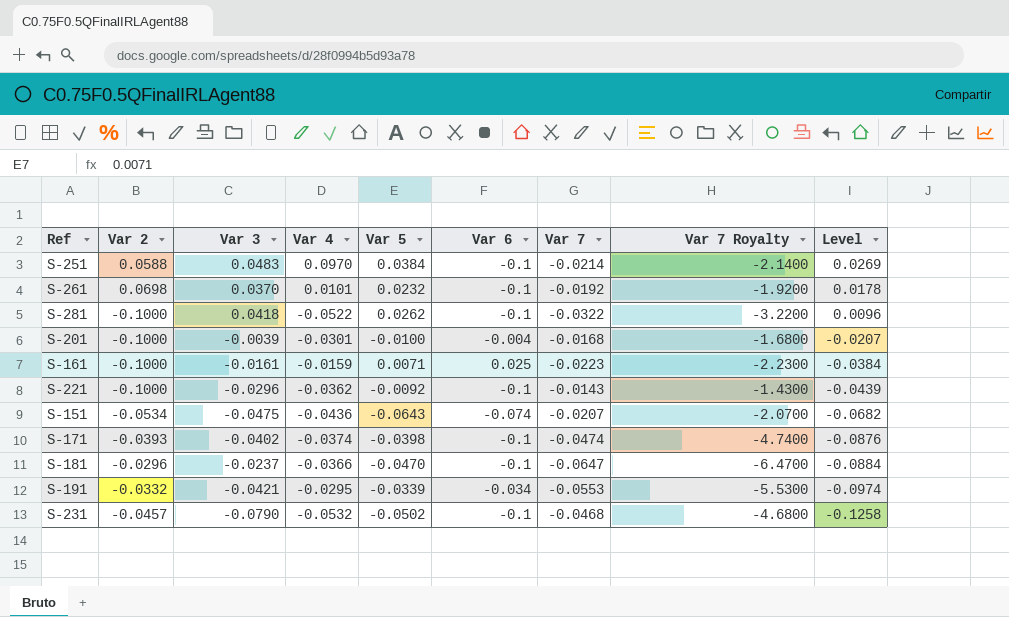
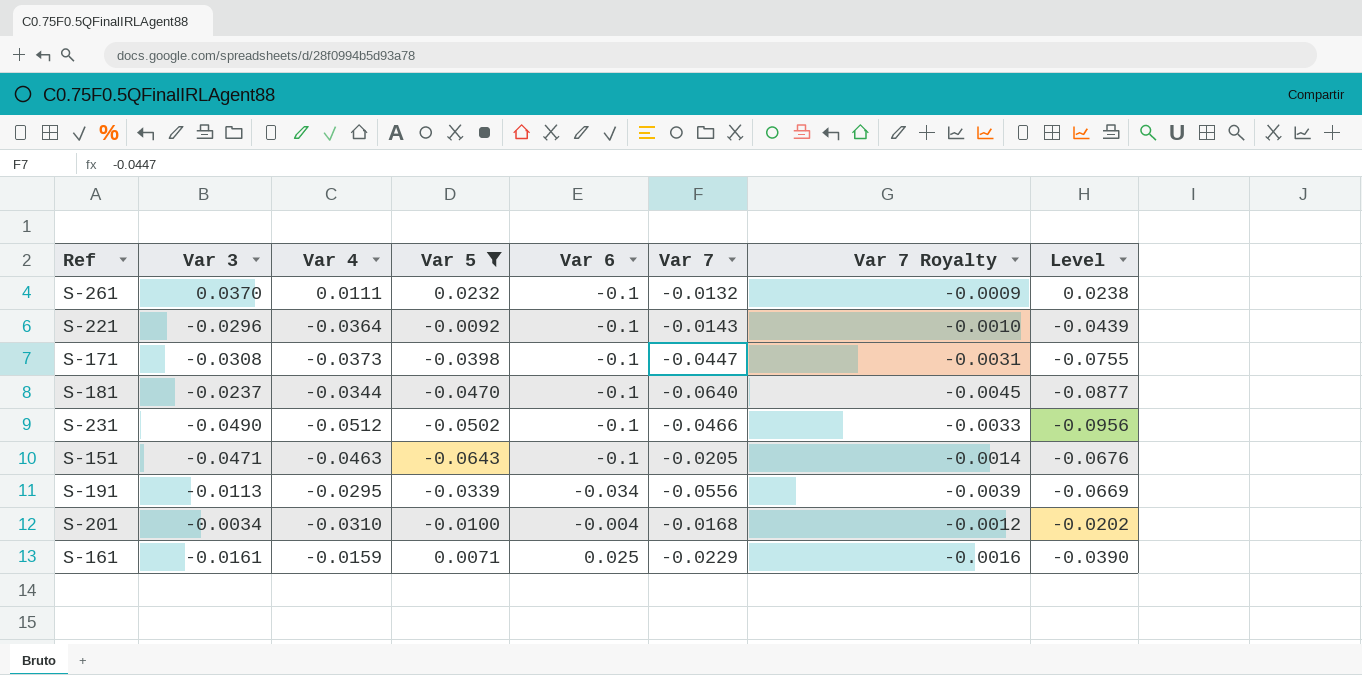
filter: none -> Var 5 <= 0.0232
row order: Level descending -> Var 6 ascending
column Var 2 | position: 2 -> none
column Var 7 Royalty | formula: [Var 7] * 100 -> [Var 7] * 0.07
S-261 | Var 4: 0.0101 -> 0.0111
S-261 | Var 7: -0.0192 -> -0.0132
S-261 | Level: 0.0178 -> 0.0238
S-221 | Var 4: -0.0362 -> -0.0364
S-171 | Var 3: -0.0402 -> -0.0308
S-171 | Var 4: -0.0374 -> -0.0373
S-171 | Var 7: -0.0474 -> -0.0447
S-171 | Level: -0.0876 -> -0.0755
S-181 | Var 4: -0.0366 -> -0.0344
S-181 | Var 7: -0.0647 -> -0.0640
S-181 | Level: -0.0884 -> -0.0877
S-231 | Var 3: -0.0790 -> -0.0490
S-231 | Var 4: -0.0532 -> -0.0512
S-231 | Var 7: -0.0468 -> -0.0466
S-231 | Level: -0.1258 -> -0.0956
S-151 | Var 3: -0.0475 -> -0.0471
S-151 | Var 4: -0.0436 -> -0.0463
S-151 | Var 6: -0.074 -> -0.1
S-151 | Var 7: -0.0207 -> -0.0205
S-151 | Level: -0.0682 -> -0.0676
S-191 | Var 3: -0.0421 -> -0.0113
S-191 | Var 7: -0.0553 -> -0.0556
S-191 | Level: -0.0974 -> -0.0669
S-201 | Var 3: -0.0039 -> -0.0034
S-201 | Var 4: -0.0301 -> -0.0310
S-201 | Level: -0.0207 -> -0.0202
S-161 | Var 7: -0.0223 -> -0.0229
S-161 | Level: -0.0384 -> -0.0390

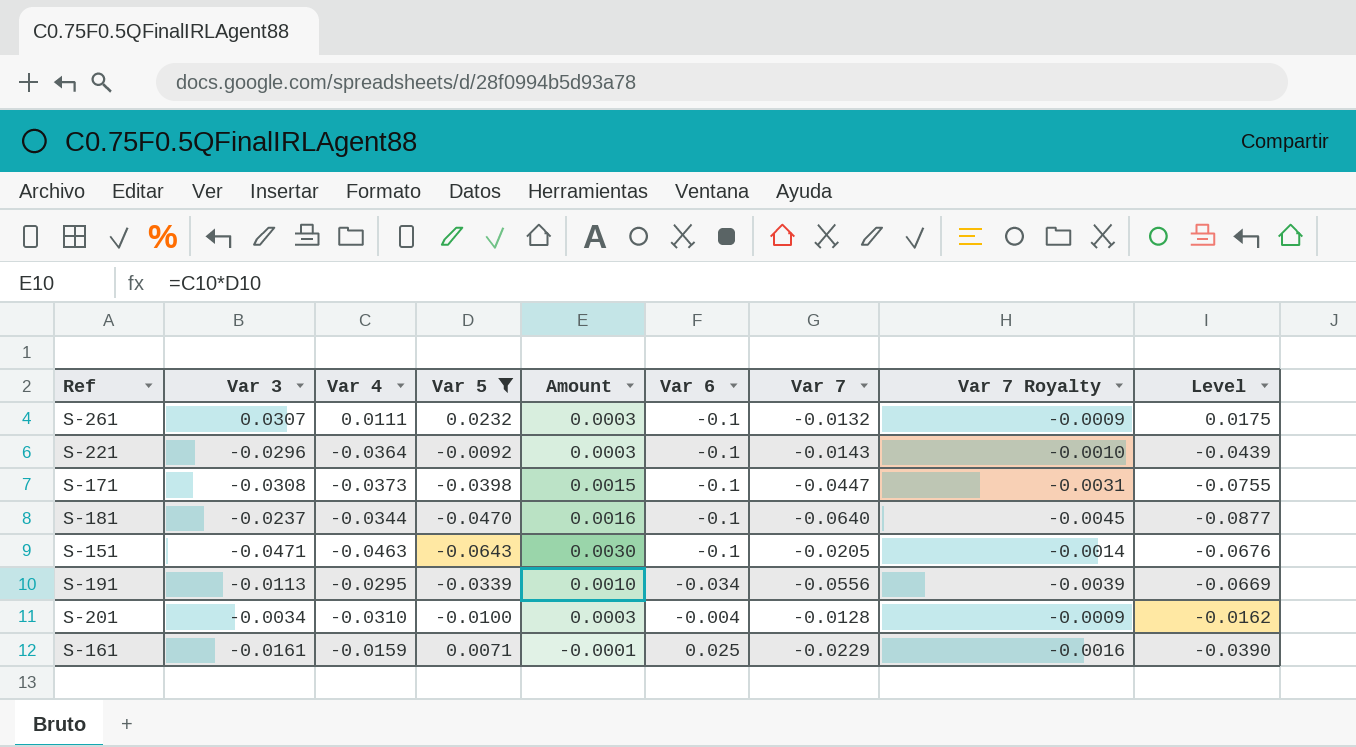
column Amount | formula: none -> [Var 4] * [Var 5]
row S-231: -0.0490 | -0.0512 | -0.0502 | -0.1 | -0.0466 | -0.0033 | -0.0956 -> none
S-261 | Var 3: 0.0370 -> 0.0307
S-261 | Level: 0.0238 -> 0.0175
S-201 | Var 7: -0.0168 -> -0.0128
S-201 | Var 7 Royalty: -0.0012 -> -0.0009
S-201 | Level: -0.0202 -> -0.0162

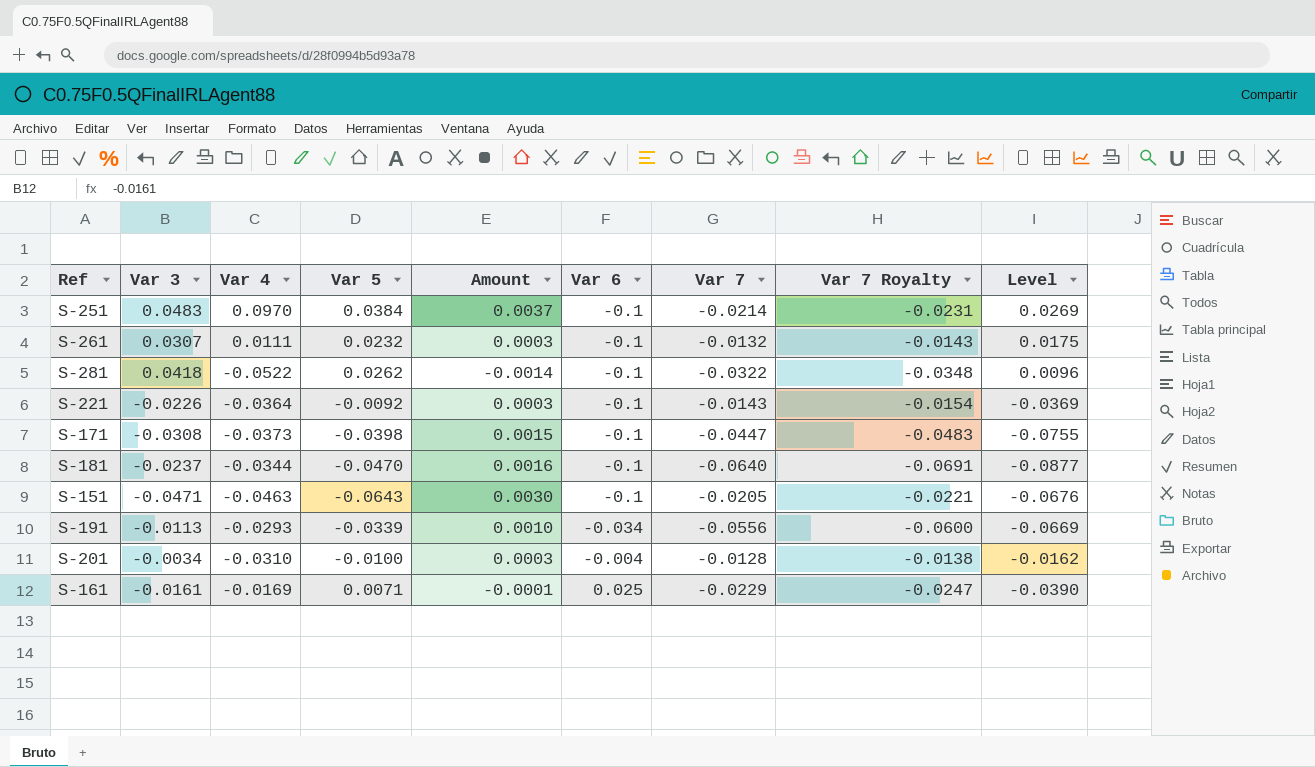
filter: Var 5 <= 0.0232 -> none
column Var 7 Royalty | formula: [Var 7] * 0.07 -> [Var 7] * 1.08
S-221 | Var 3: -0.0296 -> -0.0226
S-221 | Level: -0.0439 -> -0.0369
S-191 | Var 4: -0.0295 -> -0.0293
S-161 | Var 4: -0.0159 -> -0.0169

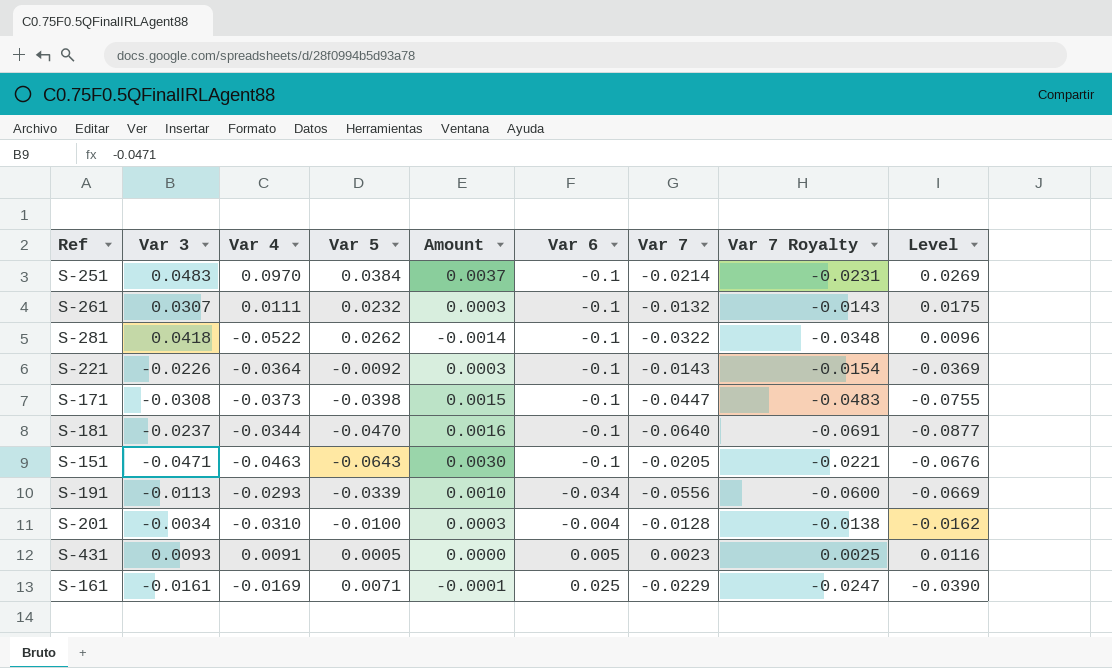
row S-431: none -> 0.0093 | 0.0091 | 0.0005 | 0.0000 | 0.005 | 0.0023 | 0.0025 | 0.0116

